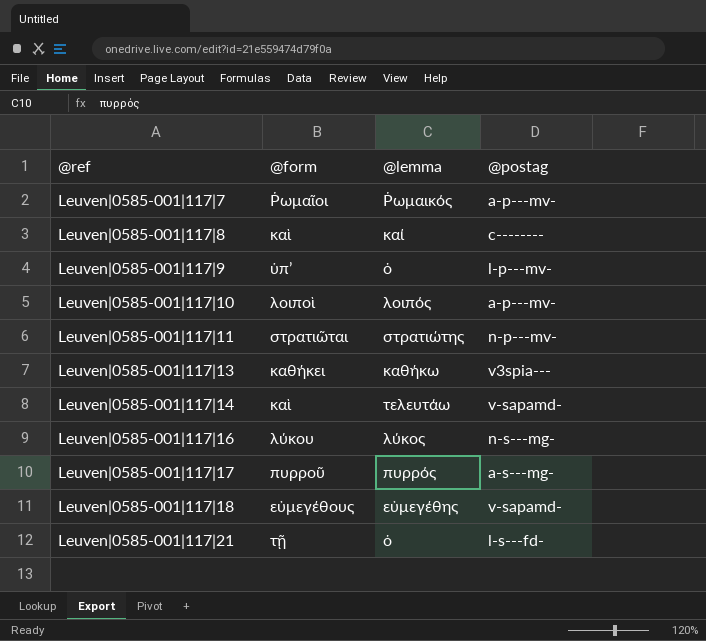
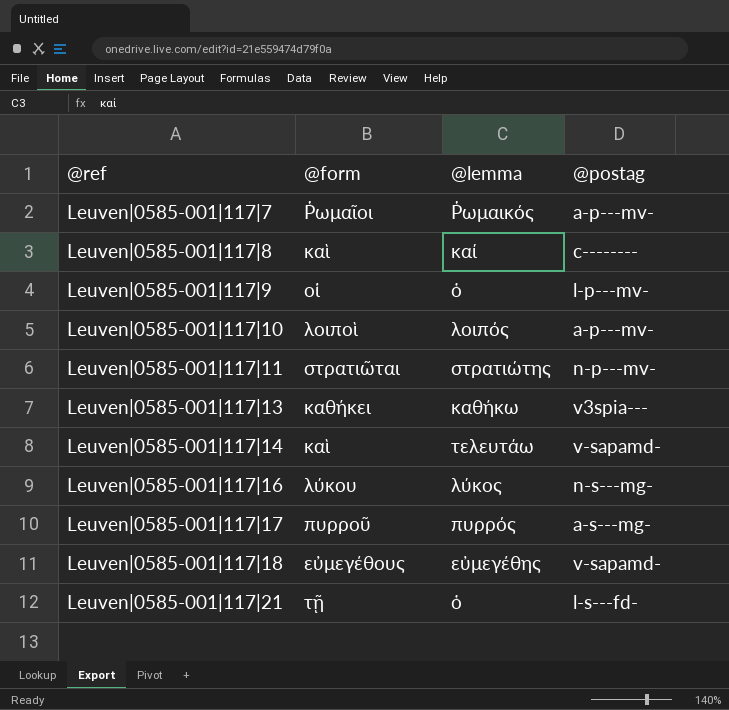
Leuven|0585-001|117|9 | @form: ὑπ’ -> οἱ

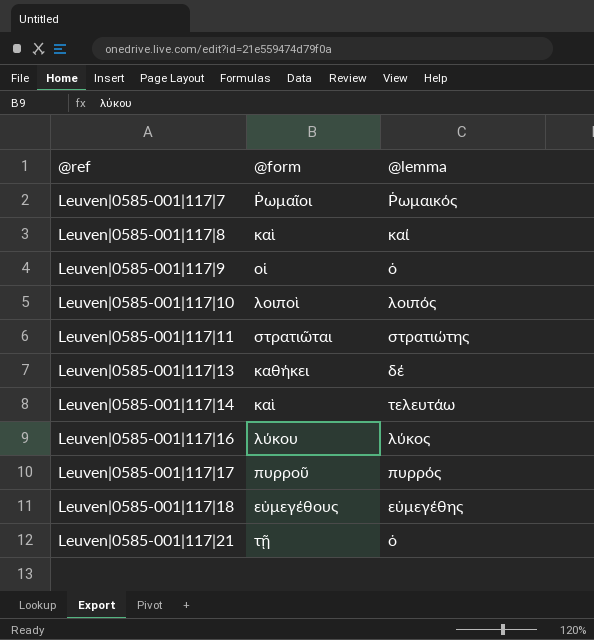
column @postag | position: 4 -> none
Leuven|0585-001|117|13 | @lemma: καθήκω -> δέ

